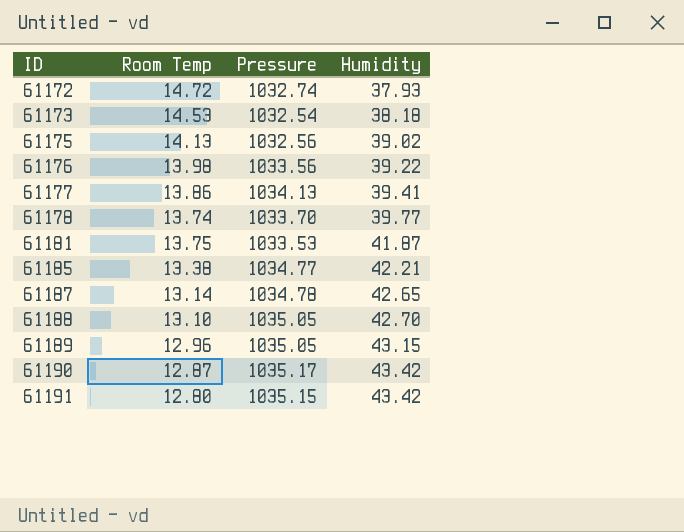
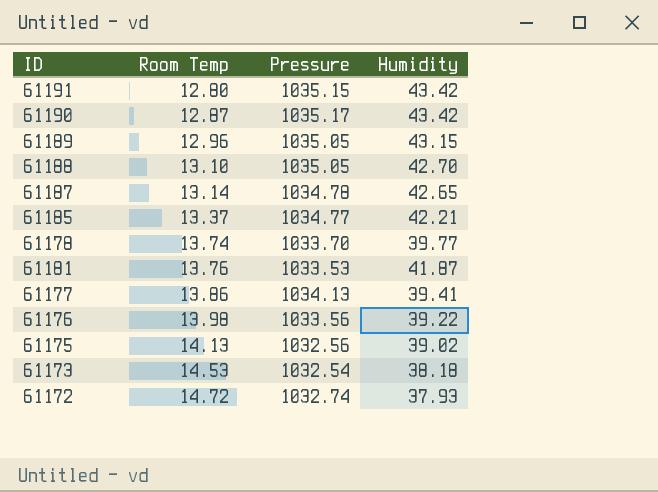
row order: ID ascending -> Room Temp ascending
61185 | Room Temp: 13.38 -> 13.37
61181 | Room Temp: 13.75 -> 13.76

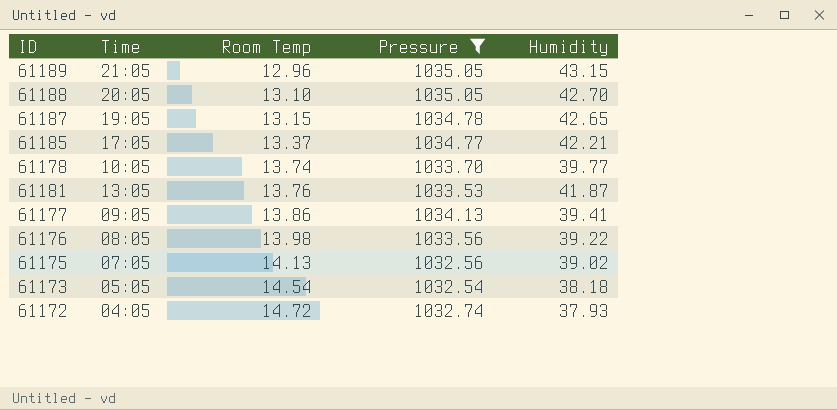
filter: none -> Pressure <= 1035.05
column Time | position: none -> 2
61187 | Room Temp: 13.14 -> 13.15
61173 | Room Temp: 14.53 -> 14.54

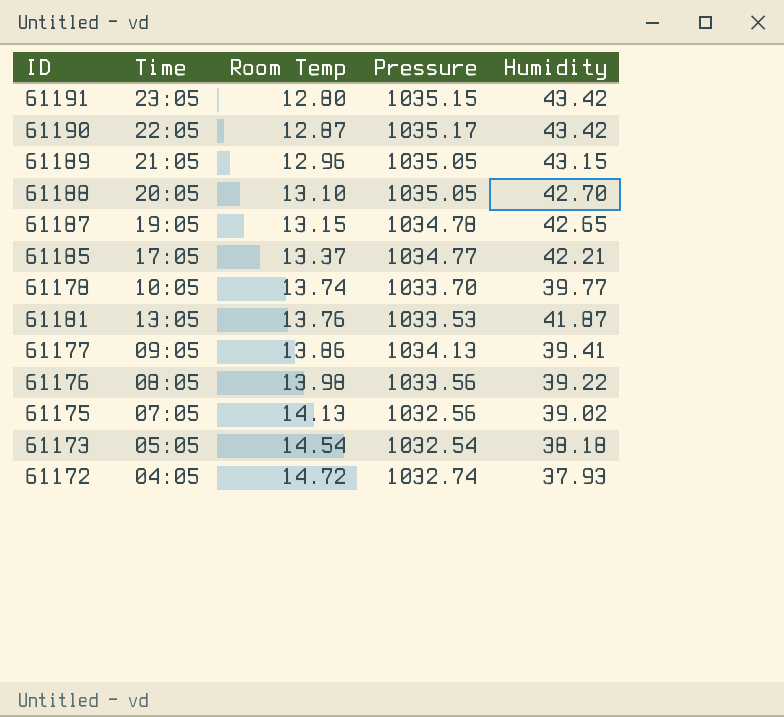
filter: Pressure <= 1035.05 -> none

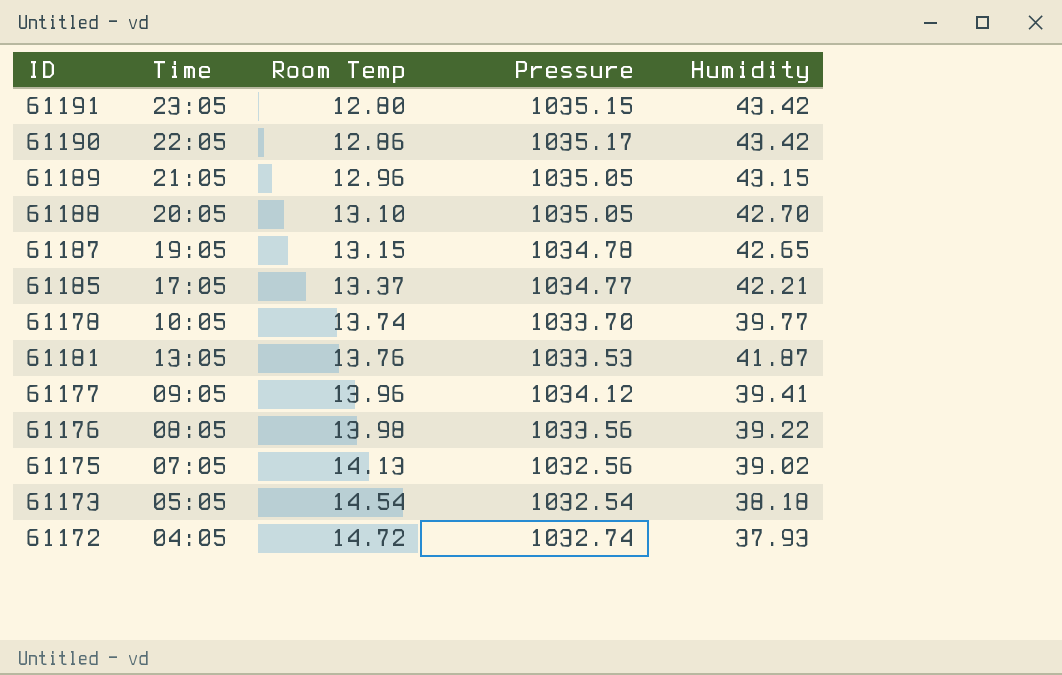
61190 | Room Temp: 12.87 -> 12.86
61177 | Room Temp: 13.86 -> 13.96
61177 | Pressure: 1034.13 -> 1034.12

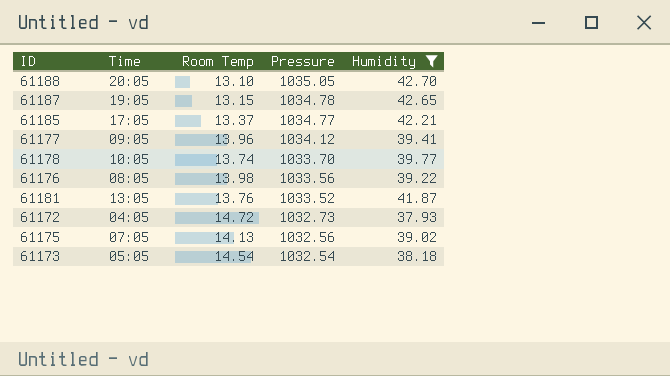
filter: none -> Humidity <= 42.70
row order: Room Temp ascending -> Pressure descending
61181 | Pressure: 1033.53 -> 1033.52
61172 | Pressure: 1032.74 -> 1032.73

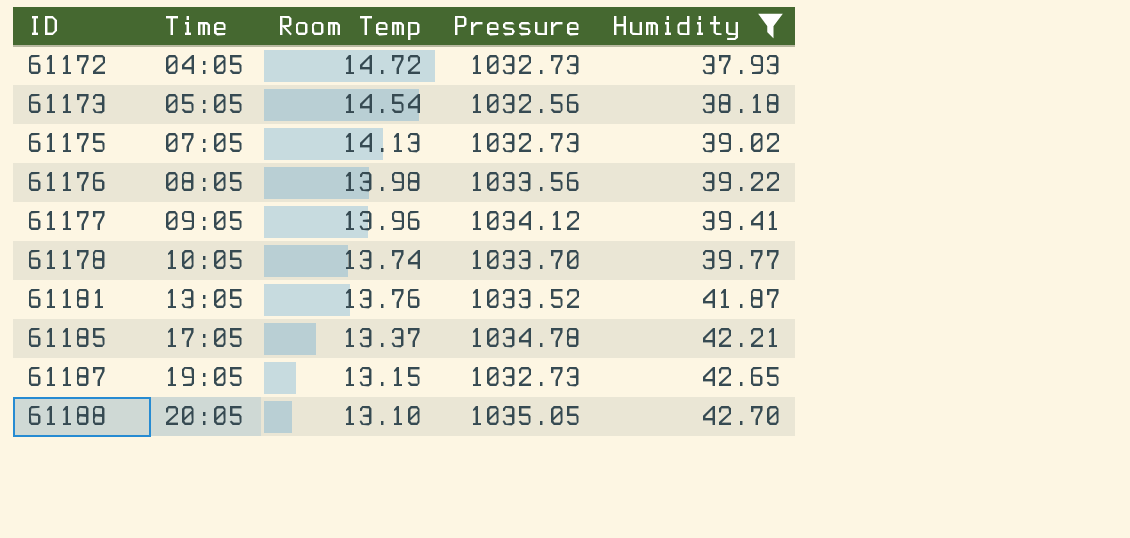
row order: Pressure descending -> ID ascending
61173 | Pressure: 1032.54 -> 1032.56
61175 | Pressure: 1032.56 -> 1032.73
61185 | Pressure: 1034.77 -> 1034.78
61187 | Pressure: 1034.78 -> 1032.73

